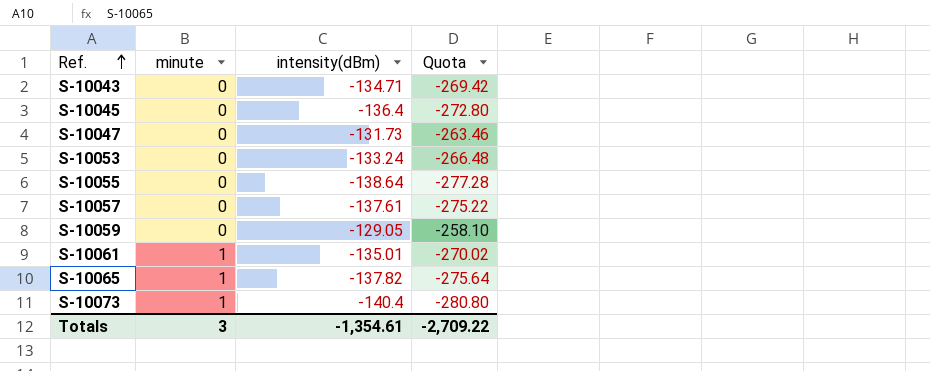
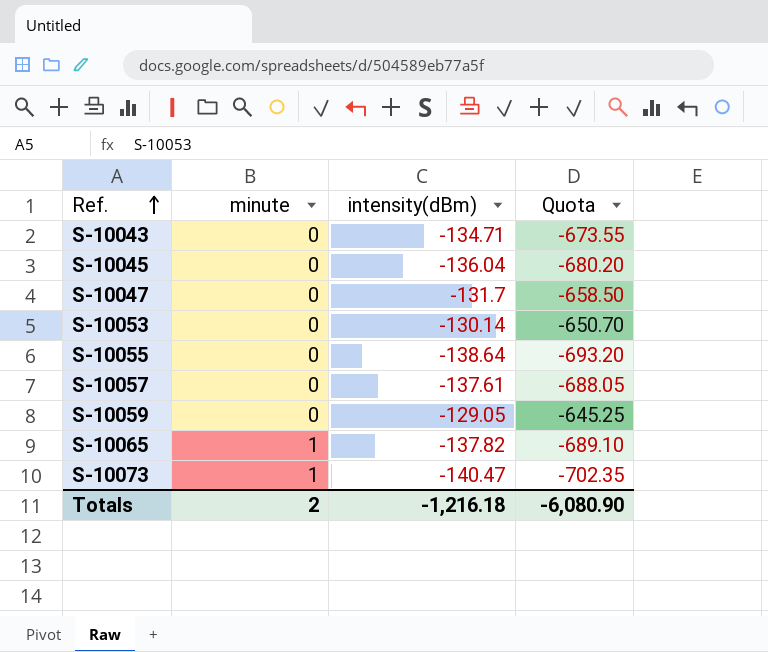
column Quota | formula: [intensity(dBm)] * 2 -> [intensity(dBm)] * 5
row S-10061: 1 | -135.01 | -270.02 -> none
S-10045 | intensity(dBm): -136.4 -> -136.04
S-10047 | intensity(dBm): -131.73 -> -131.7
S-10053 | intensity(dBm): -133.24 -> -130.14
S-10073 | intensity(dBm): -140.4 -> -140.47
Totals | minute: 3 -> 2
Totals | intensity(dBm): -1,354.61 -> -1,216.18
Totals | Quota: -2,709.22 -> -6,080.90

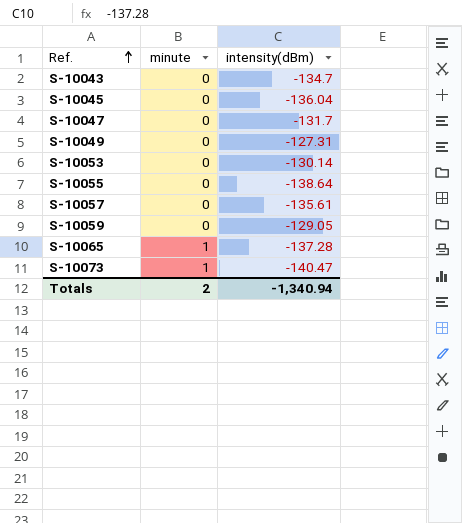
column Quota | formula: [intensity(dBm)] * 5 -> none
S-10043 | intensity(dBm): -134.71 -> -134.7
row S-10049: none -> 0 | -127.31
S-10057 | intensity(dBm): -137.61 -> -135.61
S-10065 | intensity(dBm): -137.82 -> -137.28
Totals | intensity(dBm): -1,216.18 -> -1,340.94

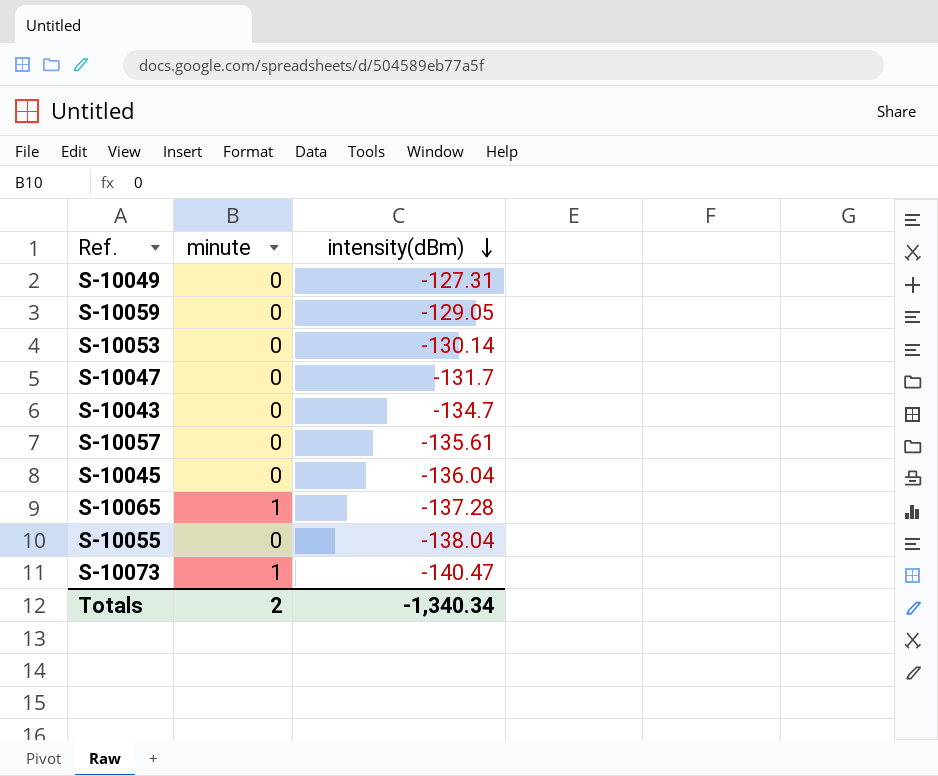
row order: Ref. ascending -> intensity(dBm) descending
S-10055 | intensity(dBm): -138.64 -> -138.04
Totals | intensity(dBm): -1,340.94 -> -1,340.34

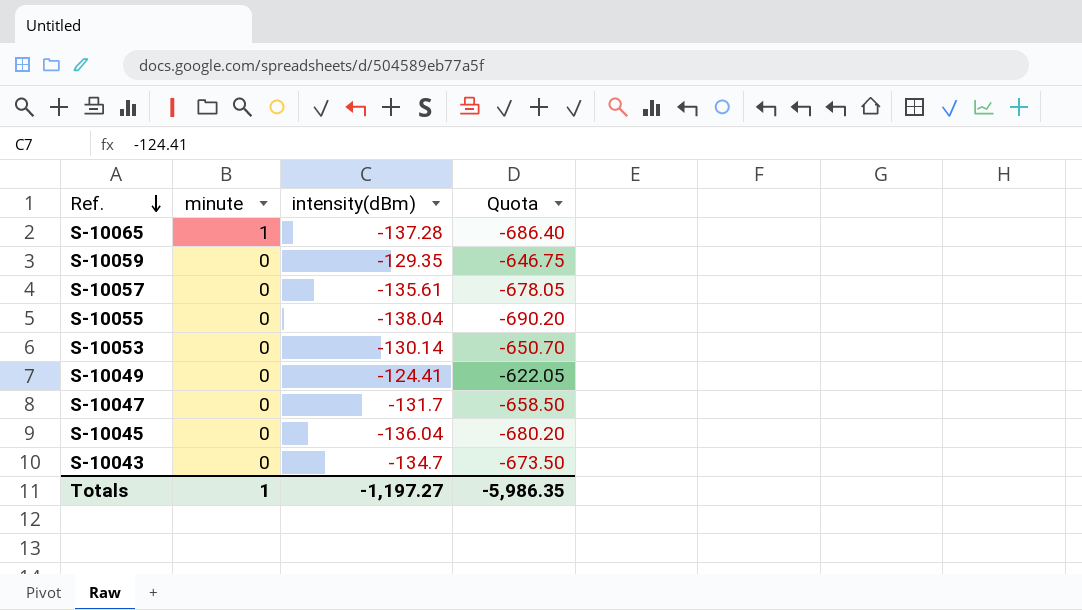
row order: intensity(dBm) descending -> Ref. descending
column Quota | formula: none -> [intensity(dBm)] * 5
row S-10073: 1 | -140.47 -> none
S-10059 | intensity(dBm): -129.05 -> -129.35
S-10049 | intensity(dBm): -127.31 -> -124.41
Totals | minute: 2 -> 1
Totals | intensity(dBm): -1,340.34 -> -1,197.27

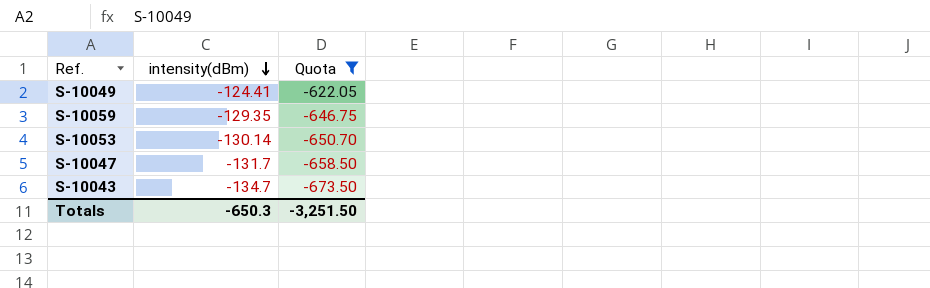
filter: none -> Quota >= -673.50
row order: Ref. descending -> intensity(dBm) descending
column minute | position: 2 -> none
Totals | intensity(dBm): -1,197.27 -> -650.3
Totals | Quota: -5,986.35 -> -3,251.50

